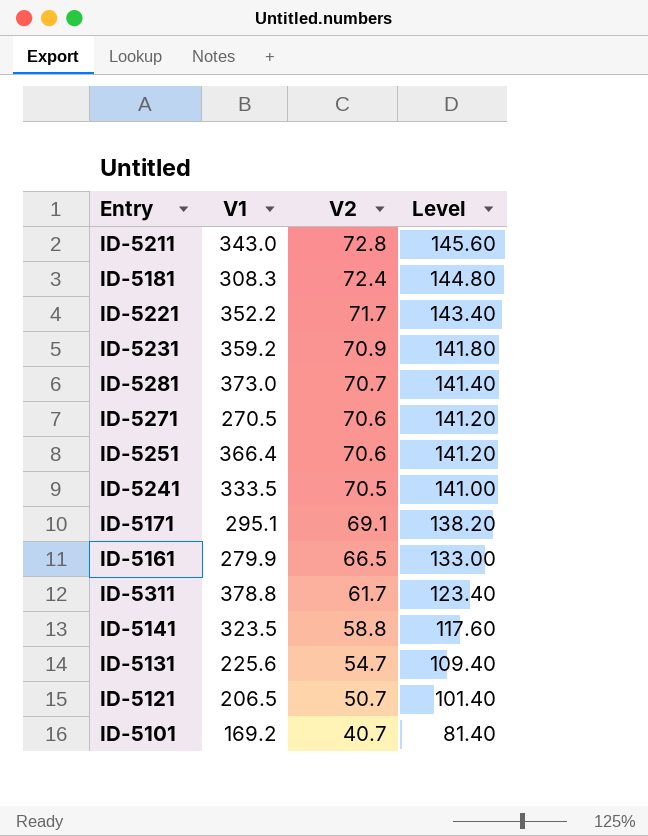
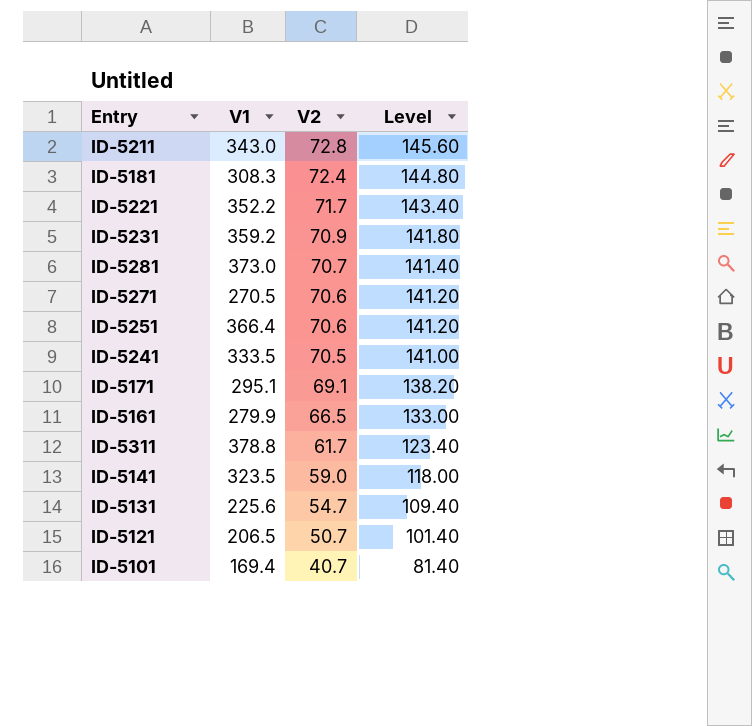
ID-5141 | V2: 58.8 -> 59.0
ID-5141 | Level: 117.60 -> 118.00
ID-5101 | V1: 169.2 -> 169.4

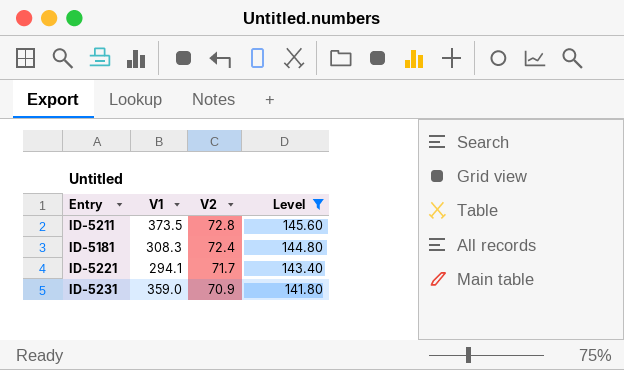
filter: none -> Level >= 141.80
ID-5211 | V1: 343.0 -> 373.5
ID-5221 | V1: 352.2 -> 294.1
ID-5231 | V1: 359.2 -> 359.0

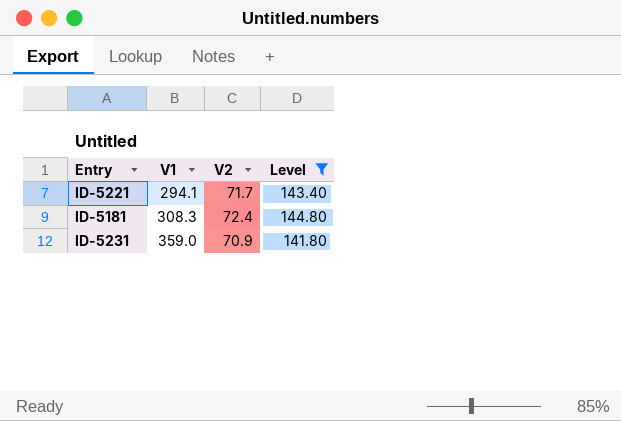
row order: V2 descending -> V1 ascending
row ID-5211: 373.5 | 72.8 | 145.60 -> none

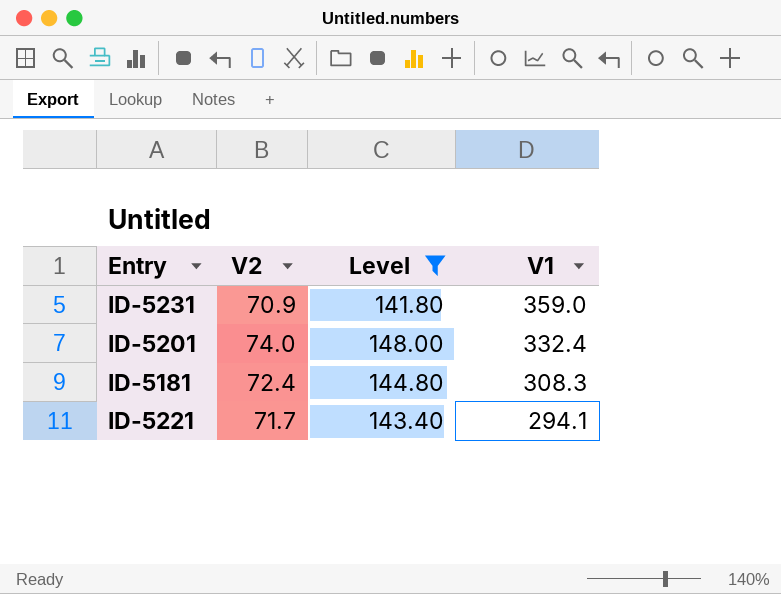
row order: V1 ascending -> V1 descending
column V1 | position: 2 -> 4
row ID-5201: none -> 74.0 | 148.00 | 332.4

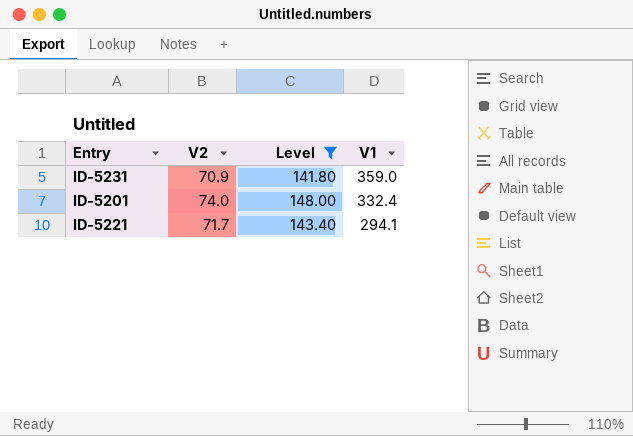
row ID-5181: 72.4 | 144.80 | 308.3 -> none

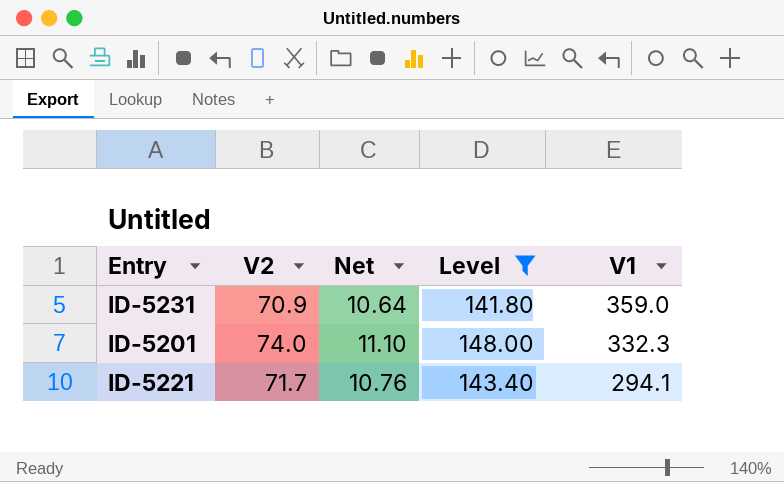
column Net | formula: none -> [V2] * 0.15
ID-5201 | V1: 332.4 -> 332.3

